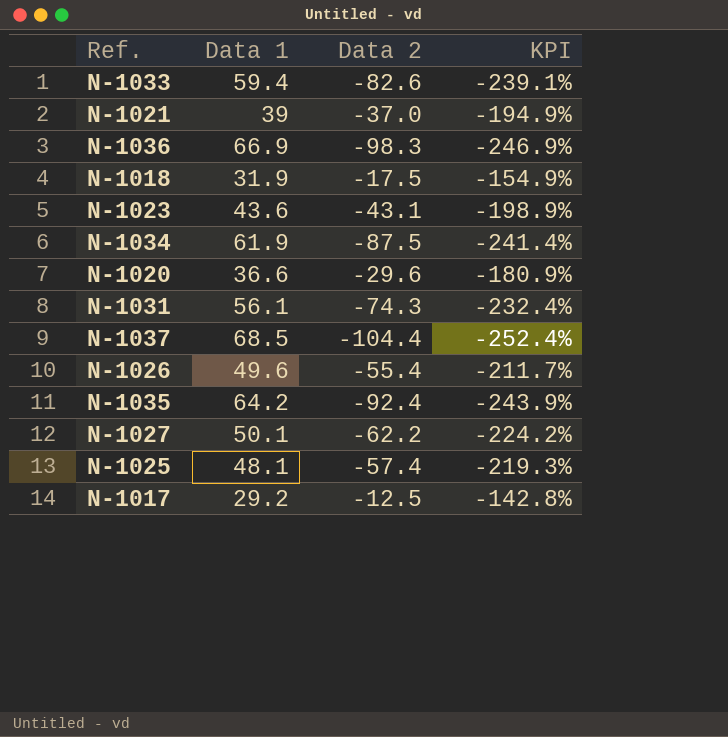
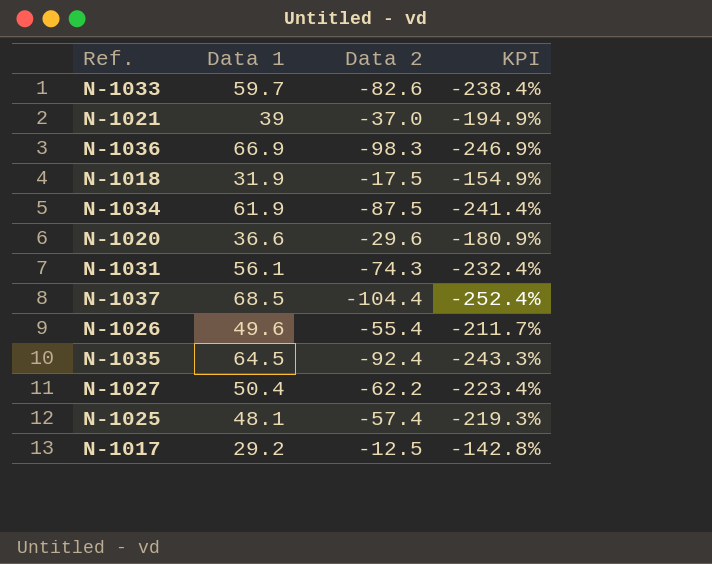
row N-1023: 43.6 | -43.1 | -198.9% -> none
N-1033 | Data 1: 59.4 -> 59.7
N-1033 | KPI: -239.1% -> -238.4%
N-1035 | Data 1: 64.2 -> 64.5
N-1035 | KPI: -243.9% -> -243.3%
N-1027 | Data 1: 50.1 -> 50.4
N-1027 | KPI: -224.2% -> -223.4%

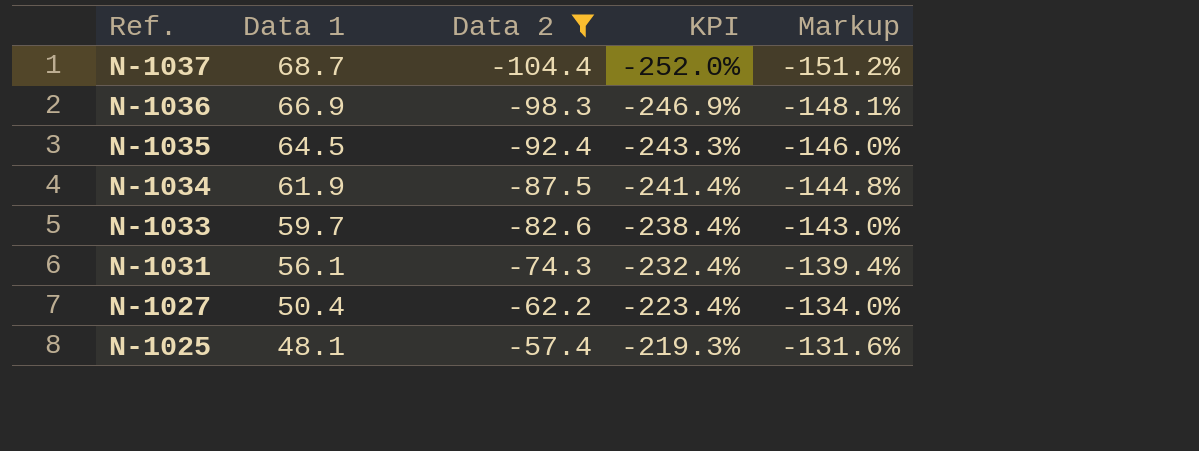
filter: none -> Data 2 <= -57.4
row order: none -> Ref. descending
column Markup | formula: none -> [KPI] * 0.6
N-1037 | Data 1: 68.5 -> 68.7
N-1037 | KPI: -252.4% -> -252.0%

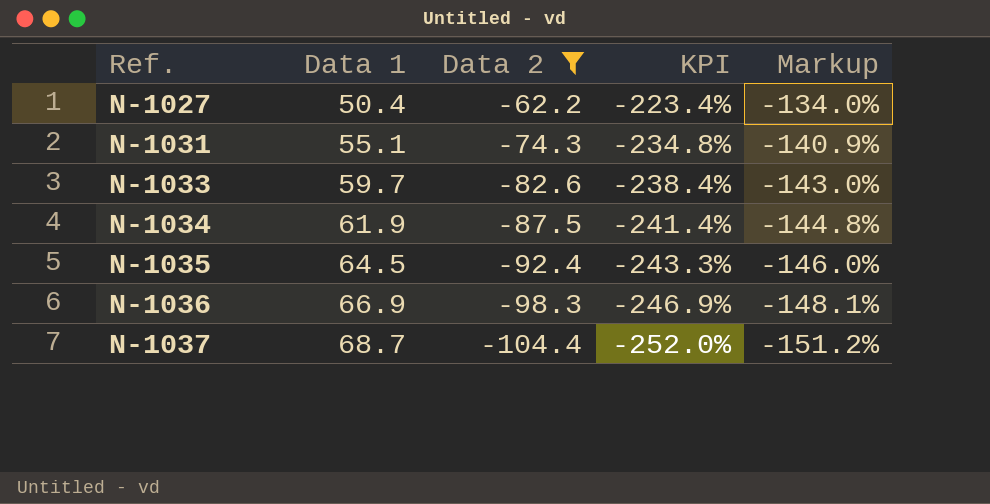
row order: Ref. descending -> Ref. ascending
row N-1025: 48.1 | -57.4 | -219.3% | -131.6% -> none
N-1031 | Data 1: 56.1 -> 55.1
N-1031 | KPI: -232.4% -> -234.8%
N-1031 | Markup: -139.4% -> -140.9%

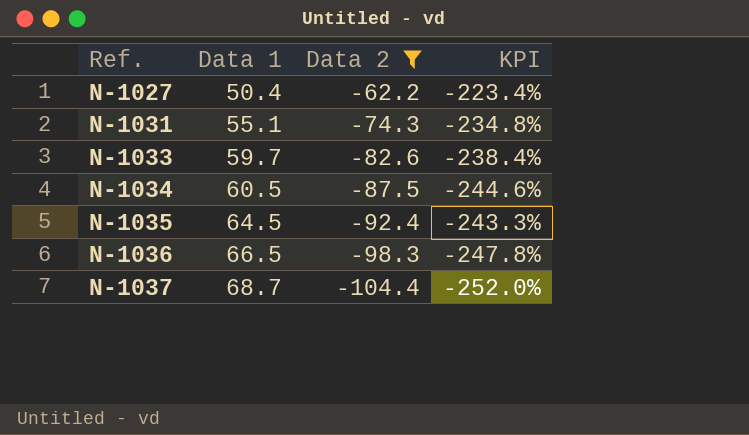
column Markup | formula: [KPI] * 0.6 -> none
N-1034 | Data 1: 61.9 -> 60.5
N-1034 | KPI: -241.4% -> -244.6%
N-1036 | Data 1: 66.9 -> 66.5
N-1036 | KPI: -246.9% -> -247.8%

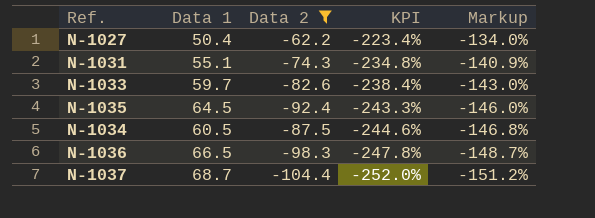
row order: Ref. ascending -> KPI descending
column Markup | formula: none -> [KPI] * 0.6

